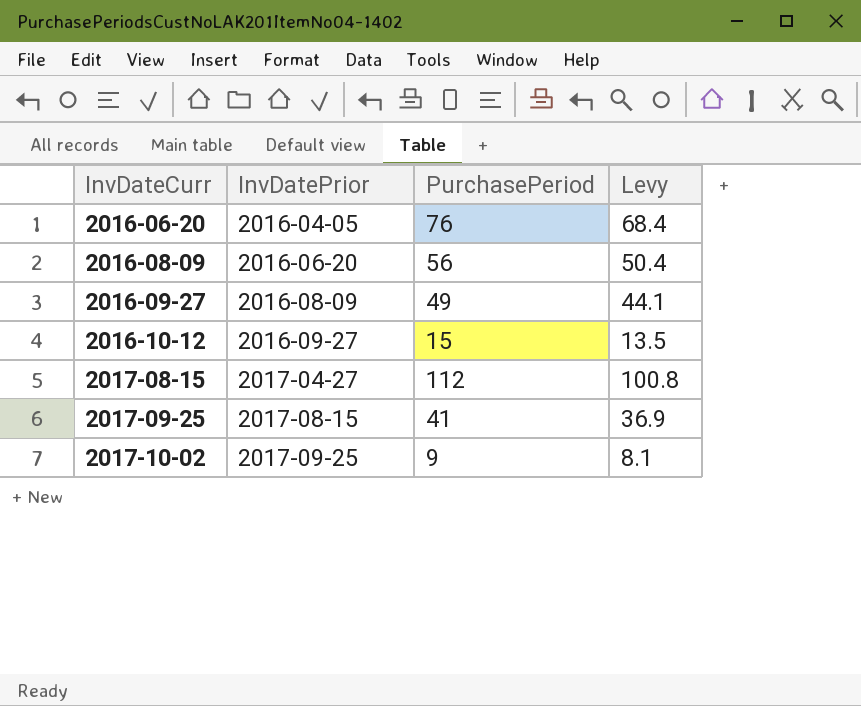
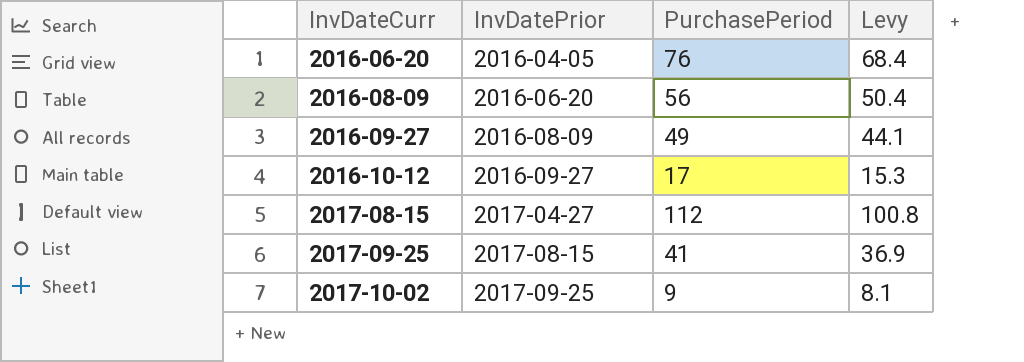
2016-10-12 | PurchasePeriod: 15 -> 17
2016-10-12 | Levy: 13.5 -> 15.3

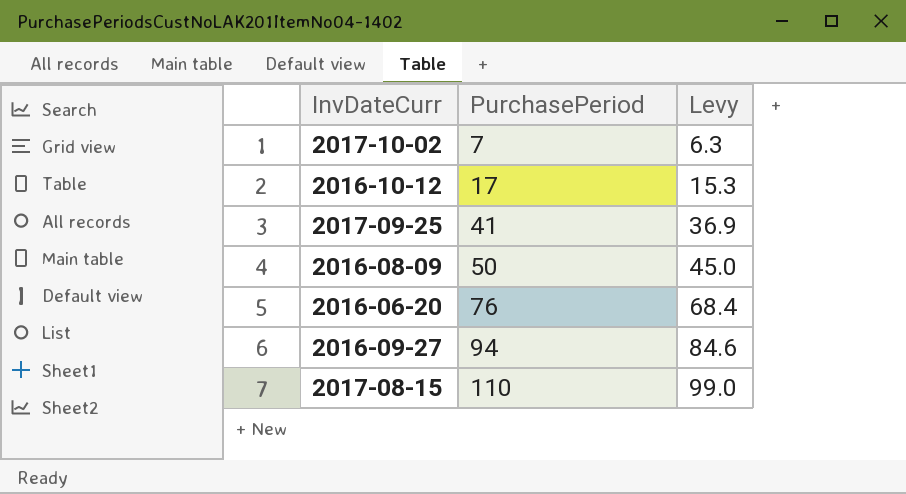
row order: InvDateCurr ascending -> PurchasePeriod ascending
column InvDatePrior | position: 2 -> none
2017-10-02 | PurchasePeriod: 9 -> 7
2017-10-02 | Levy: 8.1 -> 6.3
2016-08-09 | PurchasePeriod: 56 -> 50
2016-08-09 | Levy: 50.4 -> 45.0
2016-09-27 | PurchasePeriod: 49 -> 94
2016-09-27 | Levy: 44.1 -> 84.6
2017-08-15 | PurchasePeriod: 112 -> 110
2017-08-15 | Levy: 100.8 -> 99.0

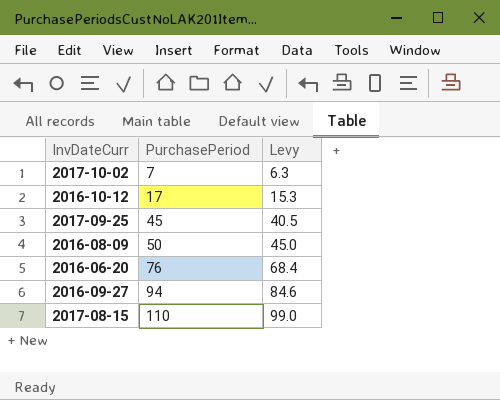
2017-09-25 | PurchasePeriod: 41 -> 45
2017-09-25 | Levy: 36.9 -> 40.5

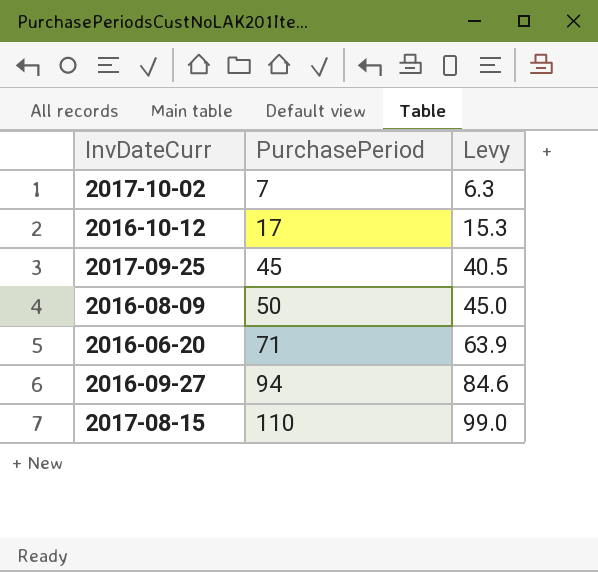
2016-06-20 | PurchasePeriod: 76 -> 71
2016-06-20 | Levy: 68.4 -> 63.9

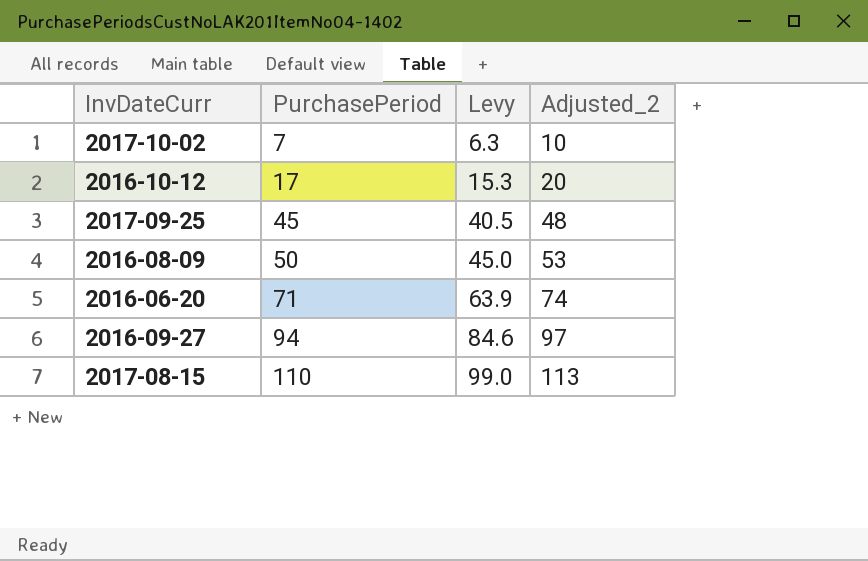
column Adjusted_2 | formula: none -> [PurchasePeriod] + 3

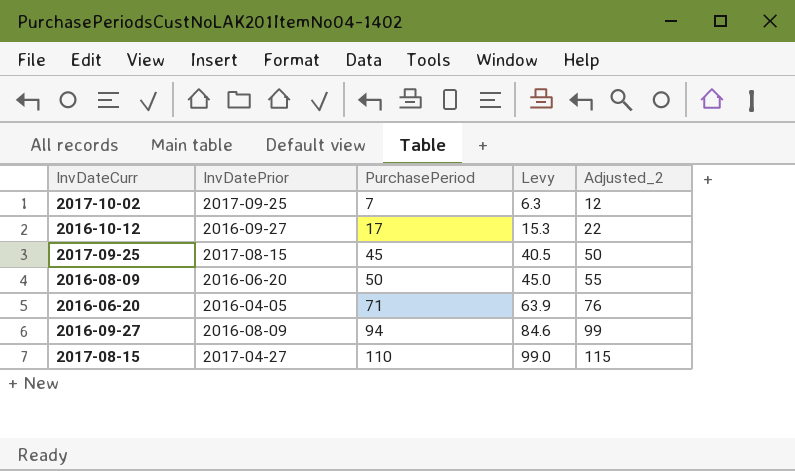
column InvDatePrior | position: none -> 2
column Adjusted_2 | formula: [PurchasePeriod] + 3 -> [PurchasePeriod] + 5

